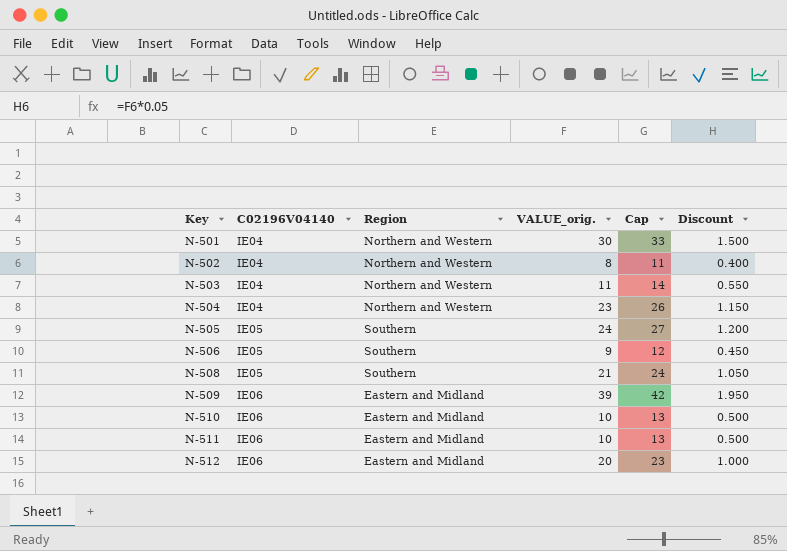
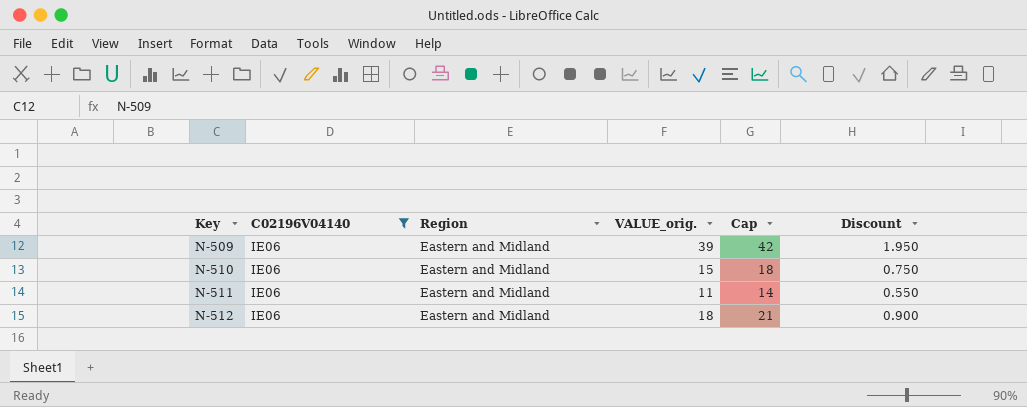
filter: none -> C02196V04140 = IE06
N-510 | VALUE_orig.: 10 -> 15
N-510 | Cap: 13 -> 18
N-510 | Discount: 0.500 -> 0.750
N-511 | VALUE_orig.: 10 -> 11
N-511 | Cap: 13 -> 14
N-511 | Discount: 0.500 -> 0.550
N-512 | VALUE_orig.: 20 -> 18
N-512 | Cap: 23 -> 21
N-512 | Discount: 1.000 -> 0.900

